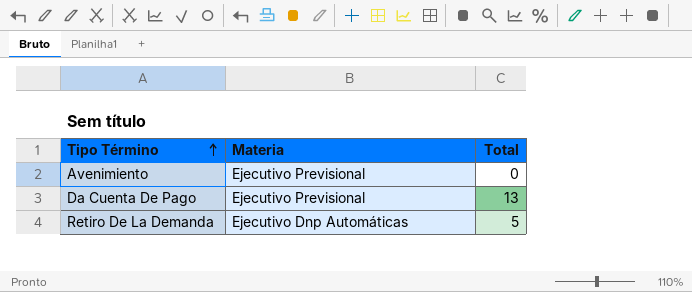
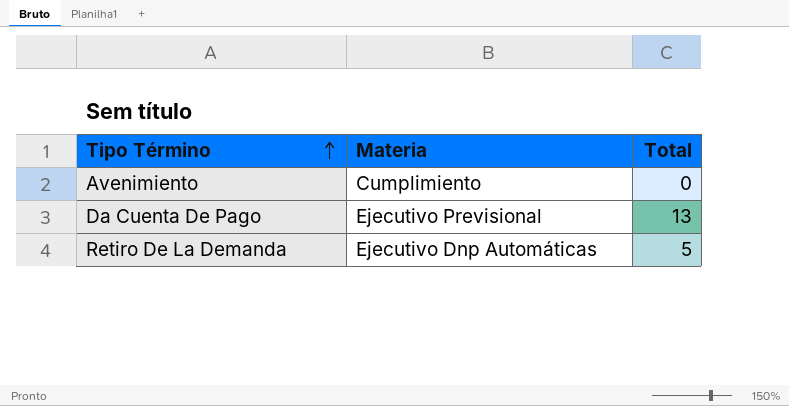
Avenimiento | Materia: Ejecutivo Previsional -> Cumplimiento

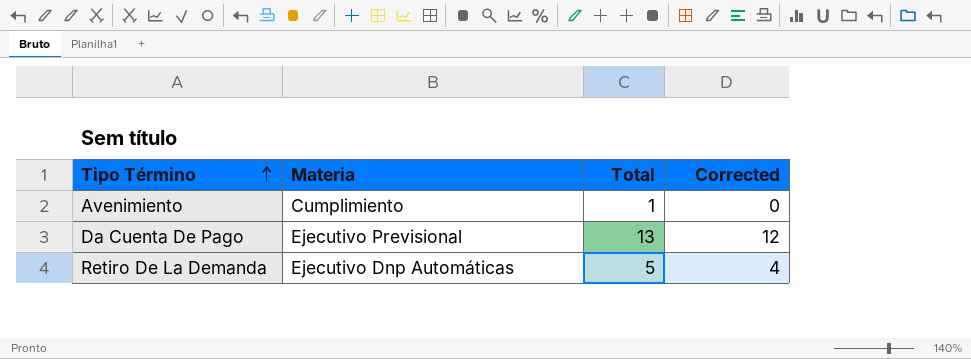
column Corrected | formula: none -> [Total] - 1
Avenimiento | Total: 0 -> 1

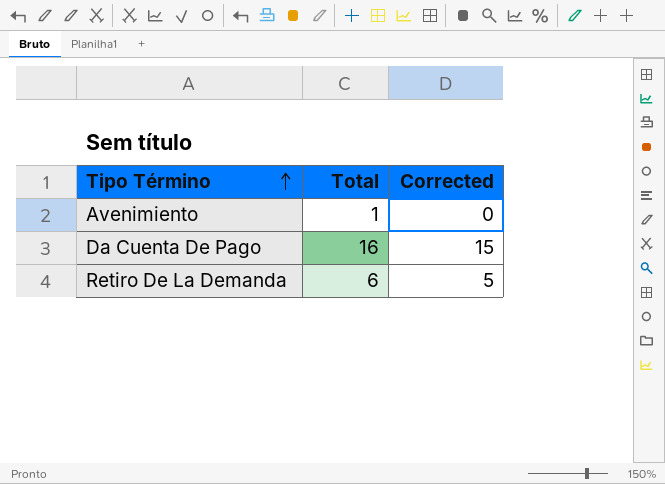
column Materia | position: 2 -> none
Da Cuenta De Pago | Total: 13 -> 16
Da Cuenta De Pago | Corrected: 12 -> 15
Retiro De La Demanda | Total: 5 -> 6
Retiro De La Demanda | Corrected: 4 -> 5

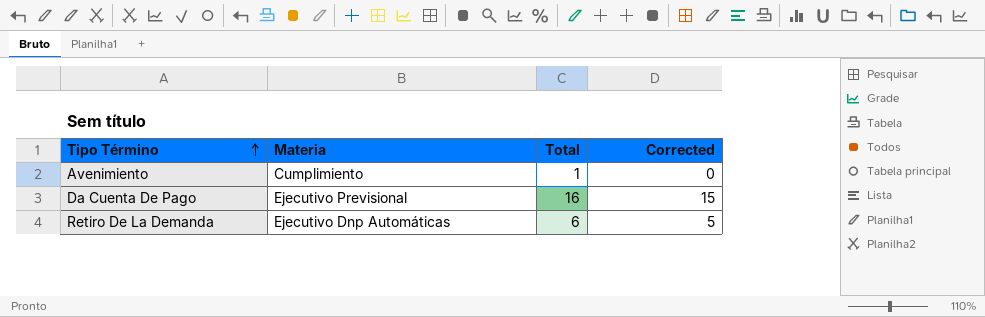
column Materia | position: none -> 2

